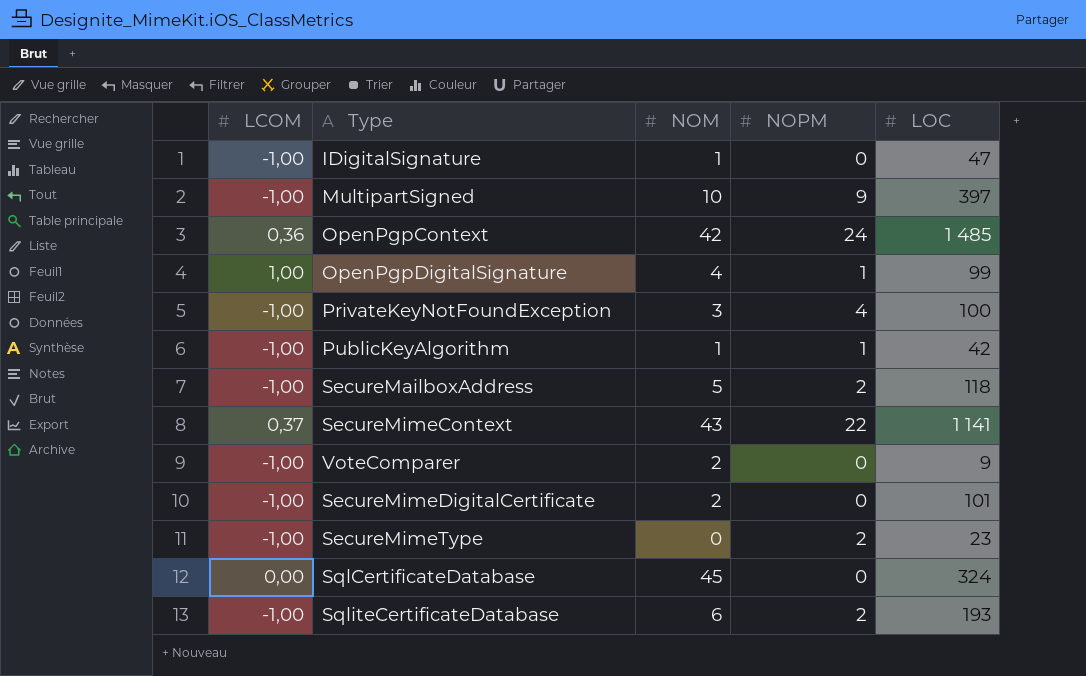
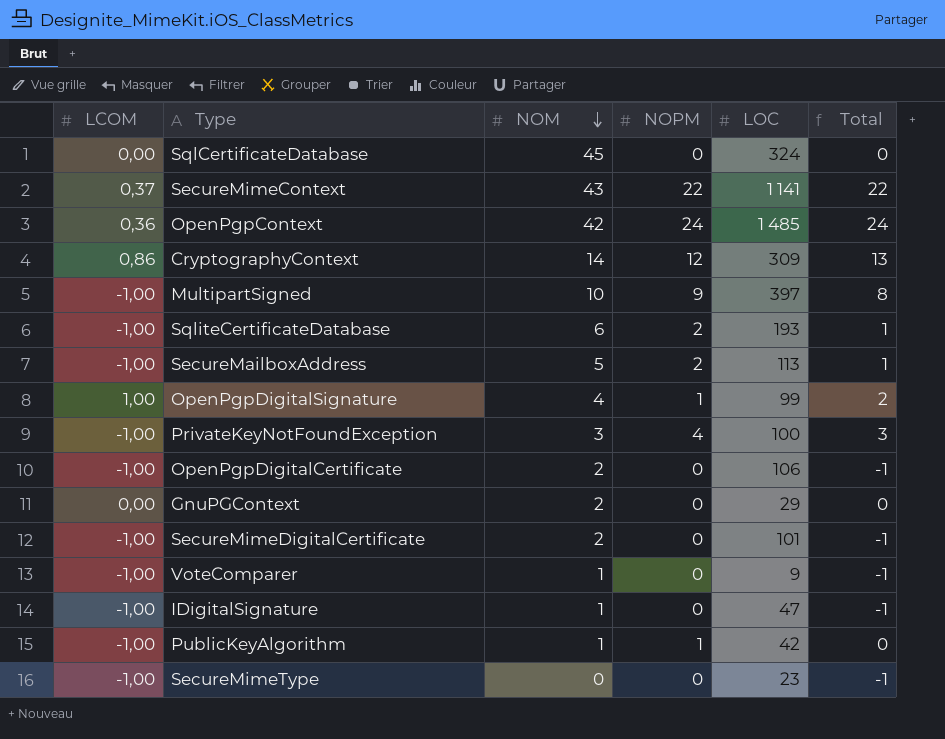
row order: none -> NOM descending
column Total | formula: none -> [LCOM] + [NOPM]
row CryptographyContext: none -> 0,86 | 14 | 12 | 309 | 13
SecureMailboxAddress | LOC: 118 -> 113
row OpenPgpDigitalCertificate: none -> -1,00 | 2 | 0 | 106 | -1
row GnuPGContext: none -> 0,00 | 2 | 0 | 29 | 0
VoteComparer | NOM: 2 -> 1
SecureMimeType | NOPM: 2 -> 0

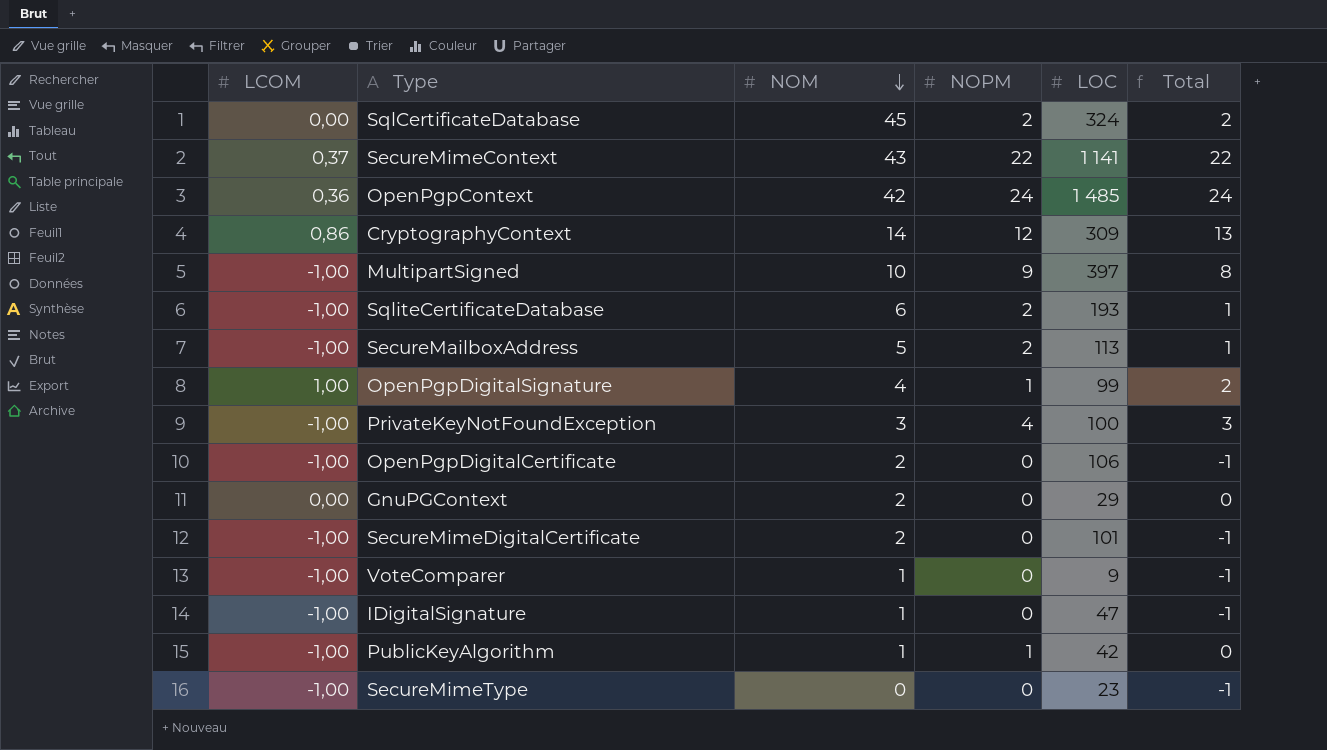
SqlCertificateDatabase | NOPM: 0 -> 2
SqlCertificateDatabase | Total: 0 -> 2

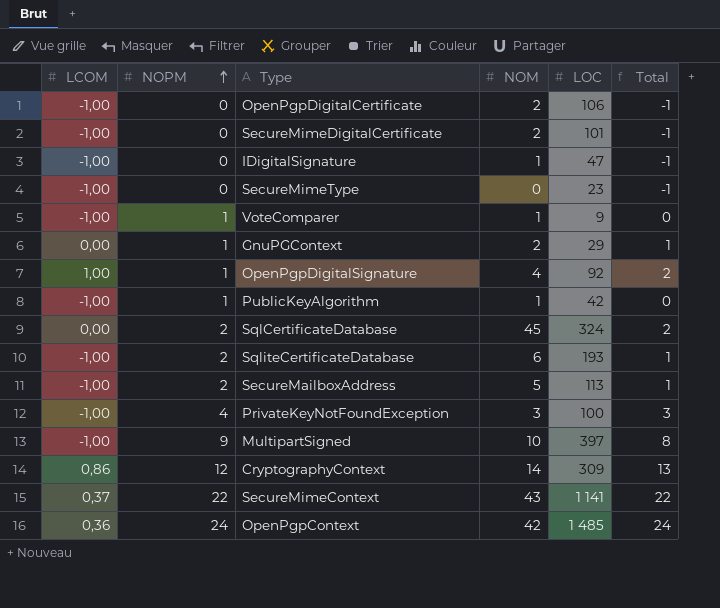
row order: NOM descending -> NOPM ascending
column NOPM | position: 4 -> 2
VoteComparer | NOPM: 0 -> 1
VoteComparer | Total: -1 -> 0
GnuPGContext | NOPM: 0 -> 1
GnuPGContext | Total: 0 -> 1
OpenPgpDigitalSignature | LOC: 99 -> 92

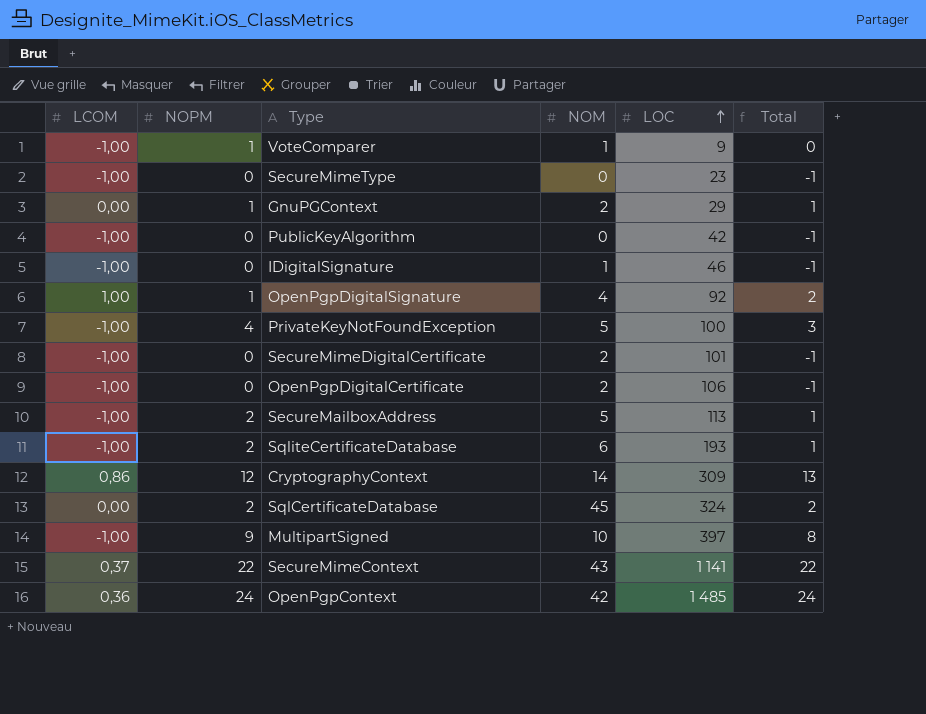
row order: NOPM ascending -> LOC ascending
PublicKeyAlgorithm | NOPM: 1 -> 0
PublicKeyAlgorithm | NOM: 1 -> 0
PublicKeyAlgorithm | Total: 0 -> -1
IDigitalSignature | LOC: 47 -> 46
PrivateKeyNotFoundException | NOM: 3 -> 5

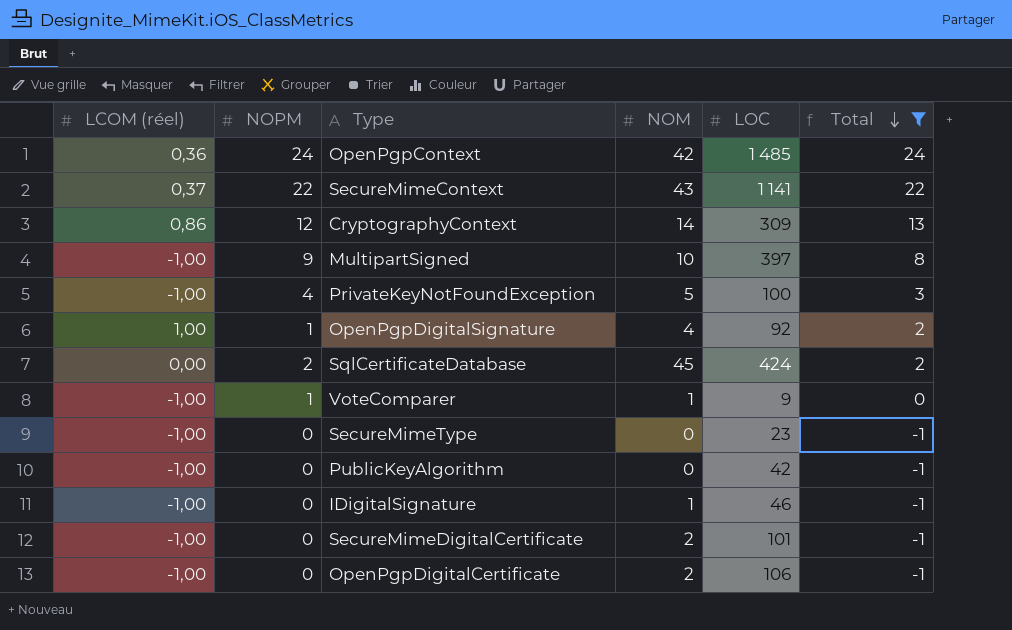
filter: none -> Total != 1
row order: LOC ascending -> Total descending
column name: LCOM -> LCOM (réel)
SqlCertificateDatabase | LOC: 324 -> 424

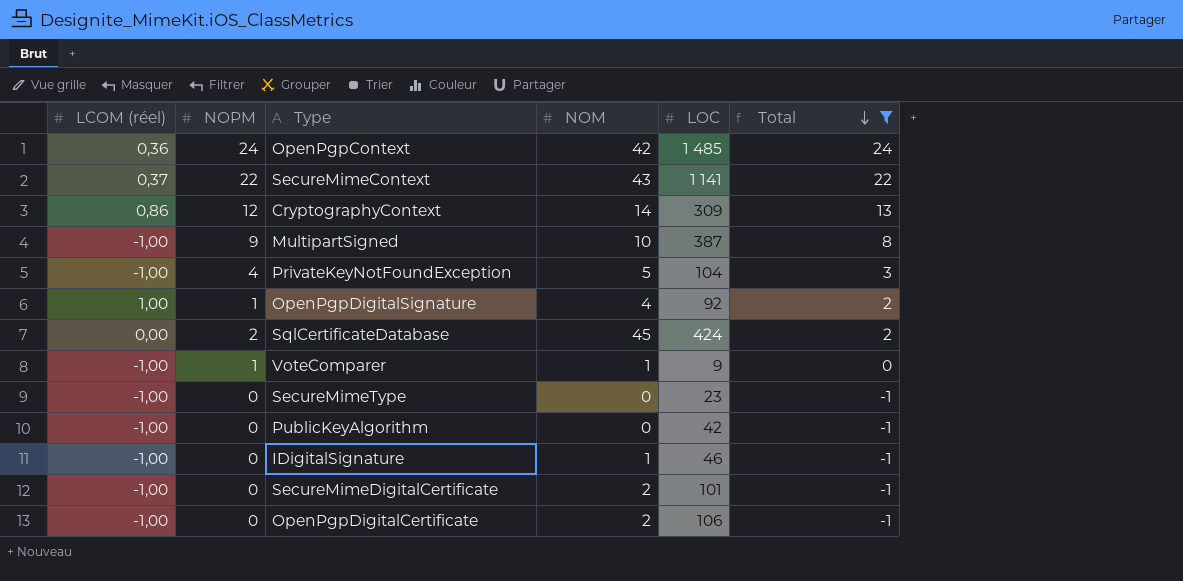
MultipartSigned | LOC: 397 -> 387
PrivateKeyNotFoundException | LOC: 100 -> 104

